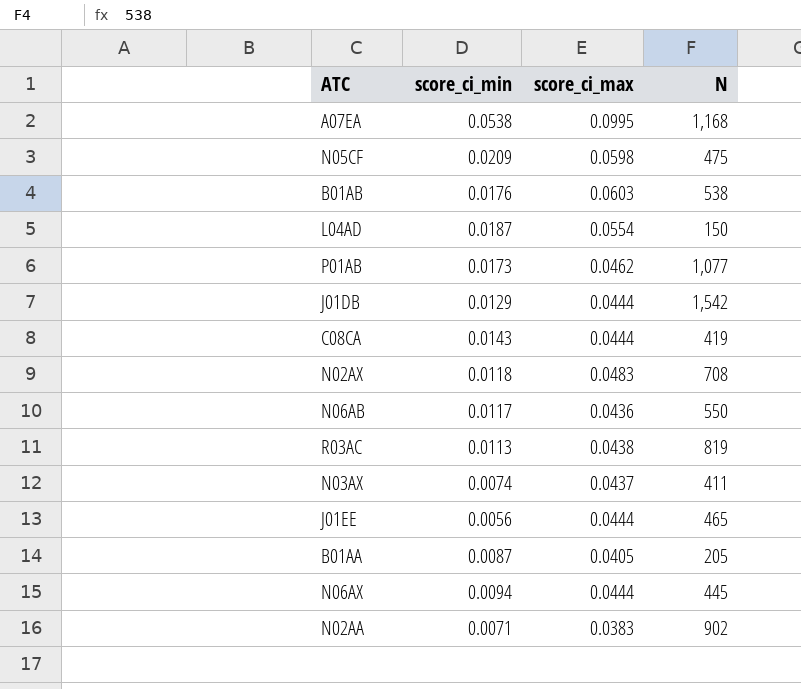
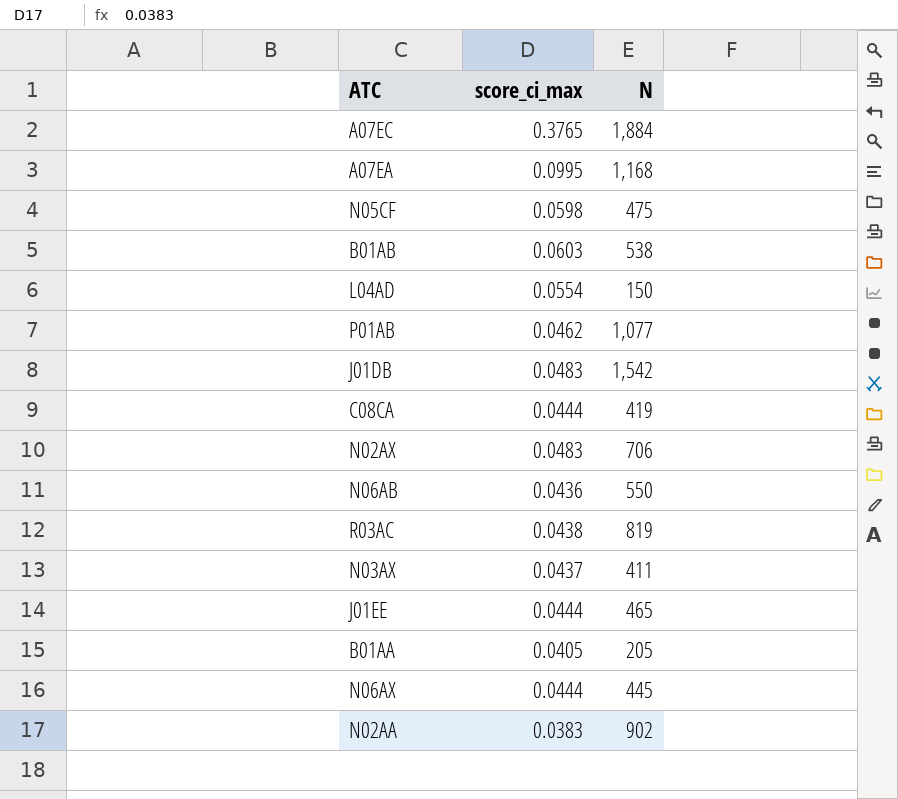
column score_ci_min | position: 2 -> none
row A07EC: none -> 0.3765 | 1,884
J01DB | score_ci_max: 0.0444 -> 0.0483
N02AX | N: 708 -> 706

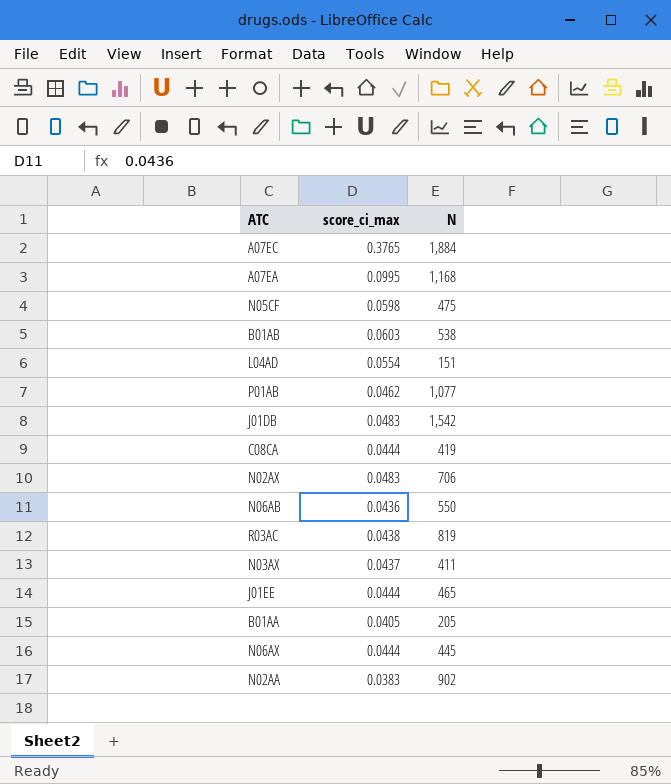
L04AD | N: 150 -> 151

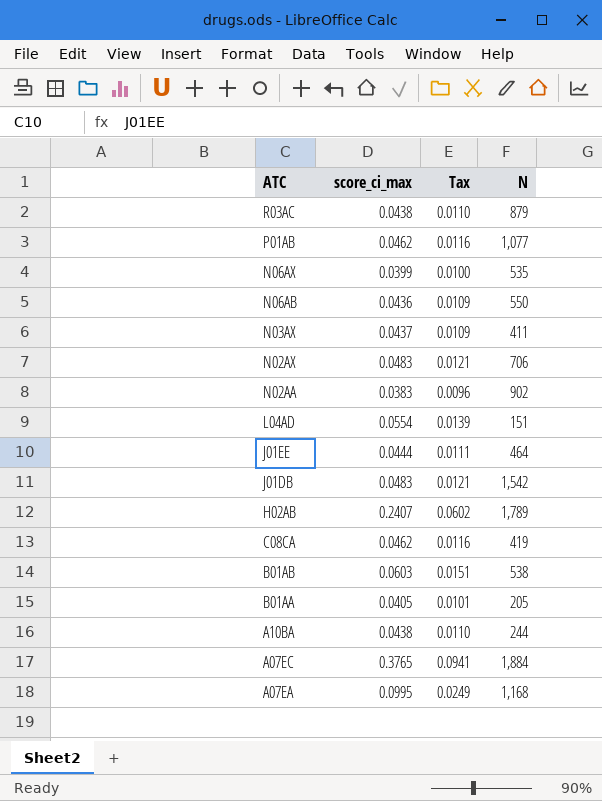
row order: none -> ATC descending
column Tax | formula: none -> [score_ci_max] * 0.25
row N05CF: 0.0598 | 475 -> none
R03AC | N: 819 -> 879
N06AX | score_ci_max: 0.0444 -> 0.0399
N06AX | N: 445 -> 535
J01EE | N: 465 -> 464
row H02AB: none -> 0.2407 | 0.0602 | 1,789
C08CA | score_ci_max: 0.0444 -> 0.0462
row A10BA: none -> 0.0438 | 0.0110 | 244

